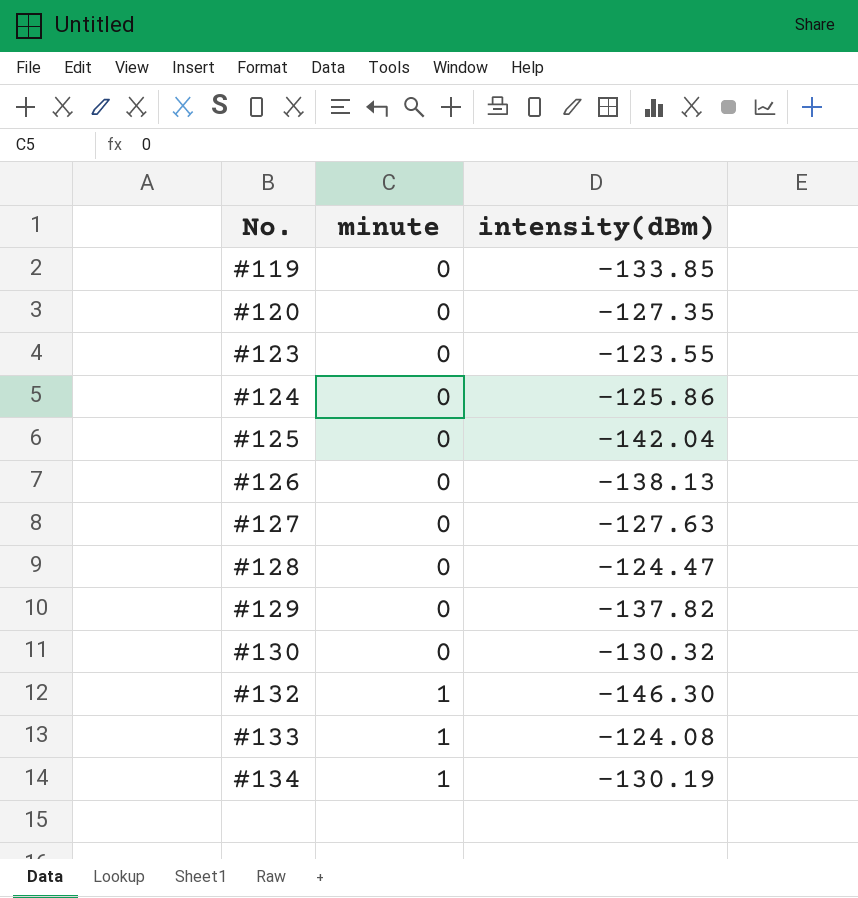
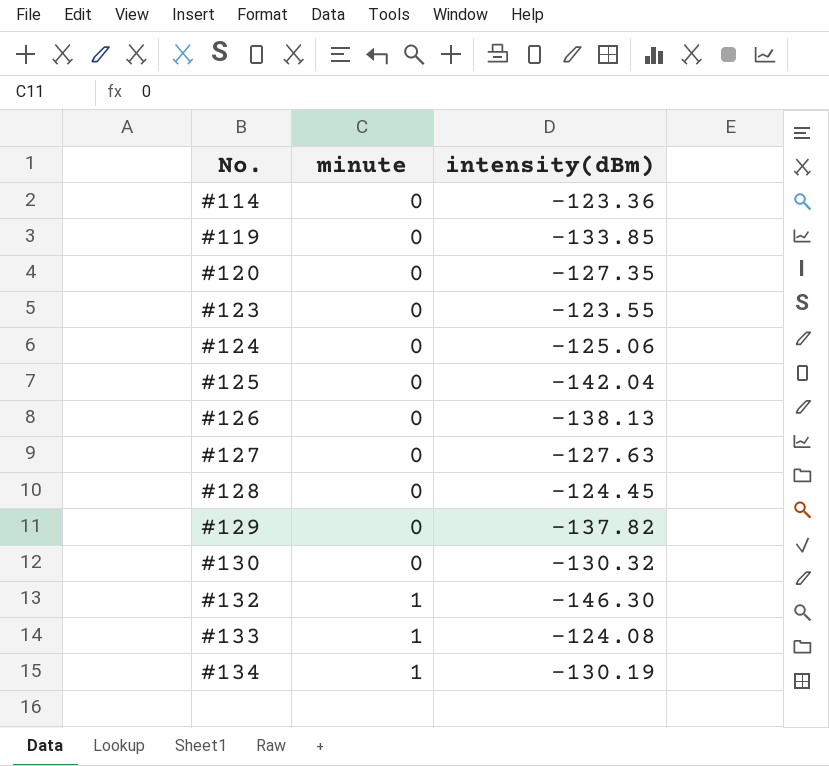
row #114: none -> 0 | -123.36
#124 | intensity(dBm): -125.86 -> -125.06
#128 | intensity(dBm): -124.47 -> -124.45

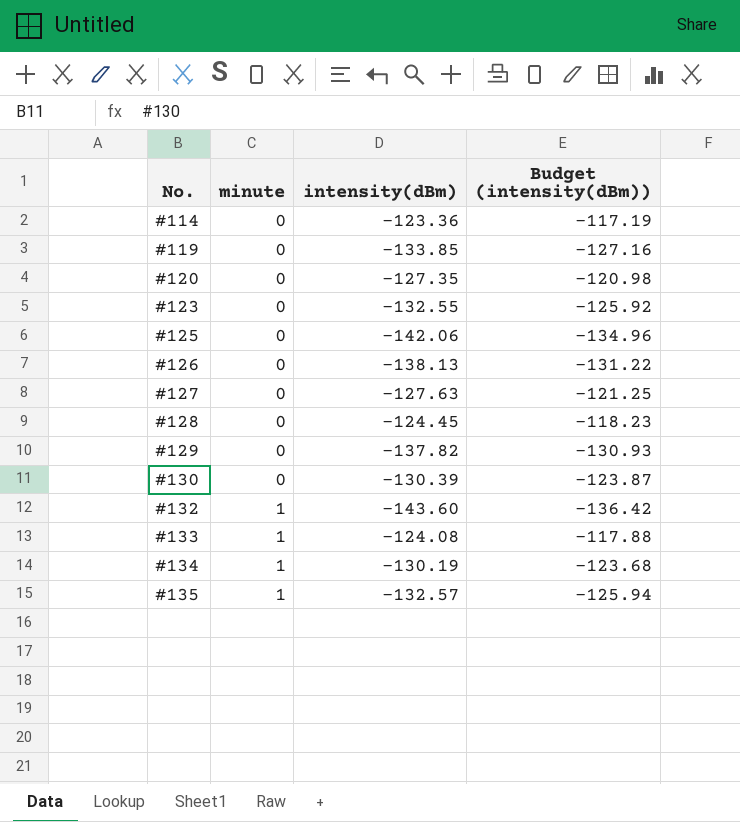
column Budget (intensity(dBm)) | formula: none -> [intensity(dBm)] * 0.95
row #124: 0 | -125.06 -> none
#123 | intensity(dBm): -123.55 -> -132.55
#125 | intensity(dBm): -142.04 -> -142.06
#130 | intensity(dBm): -130.32 -> -130.39
#132 | intensity(dBm): -146.30 -> -143.60
row #135: none -> 1 | -132.57 | -125.94

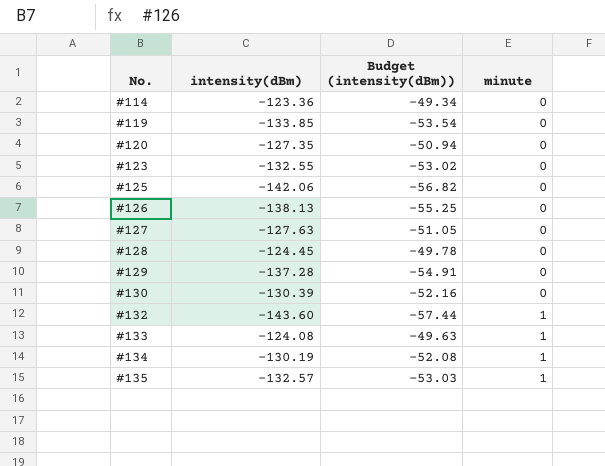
column Budget (intensity(dBm)) | formula: [intensity(dBm)] * 0.95 -> [intensity(dBm)] * 0.4
column minute | position: 2 -> 4
#129 | intensity(dBm): -137.82 -> -137.28

